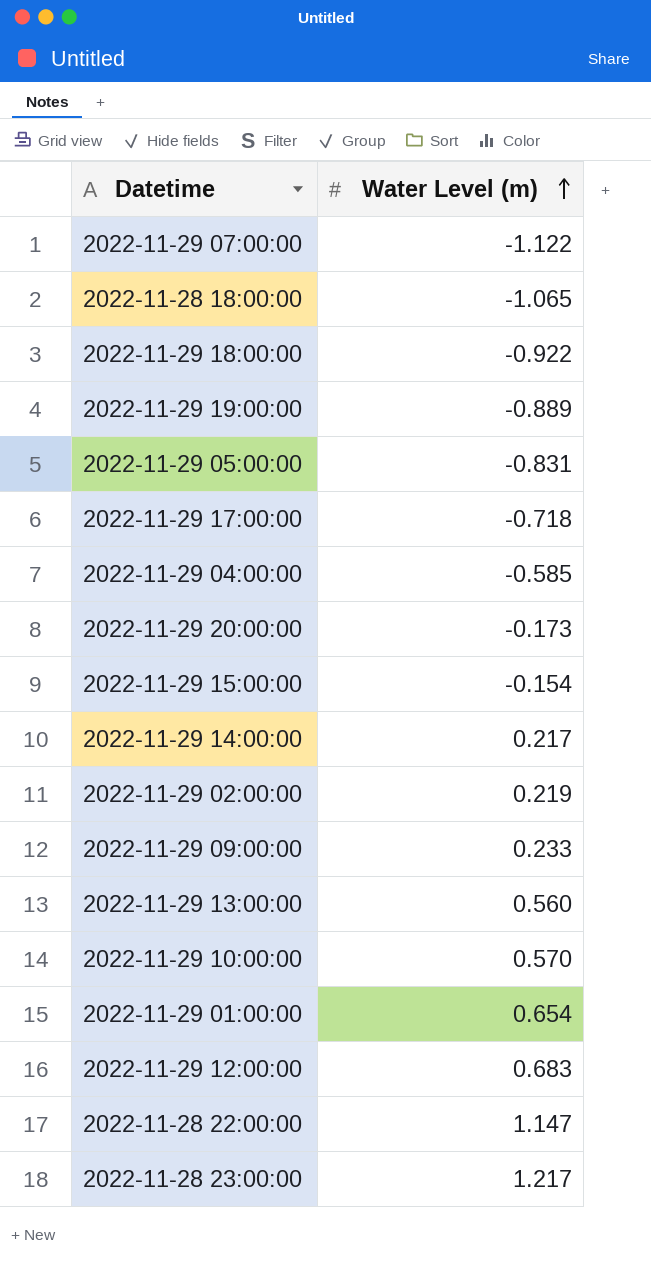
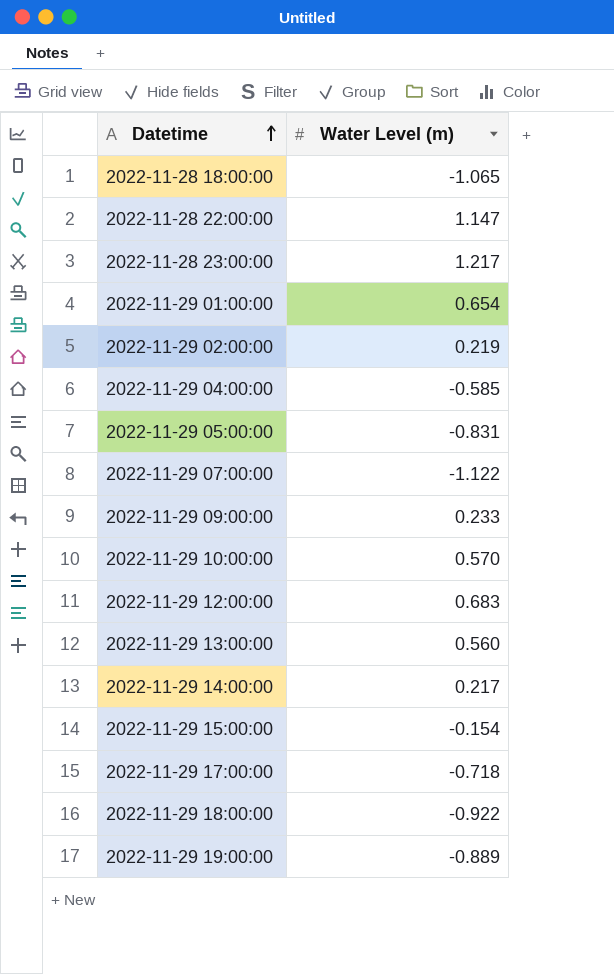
row order: Water Level (m) ascending -> Datetime ascending
row 2022-11-29 20:00:00: -0.173 -> none

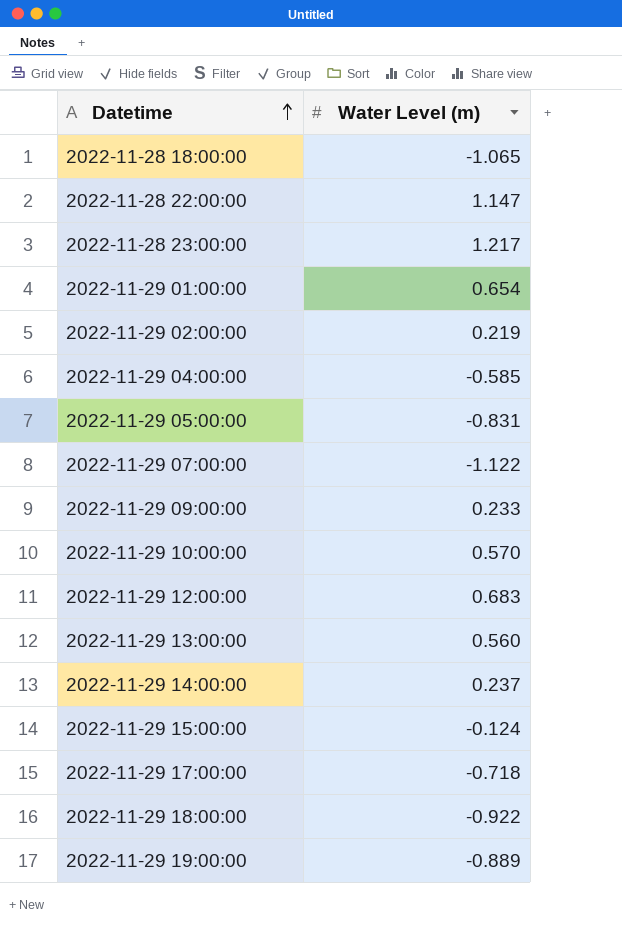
2022-11-29 14:00:00 | Water Level (m): 0.217 -> 0.237
2022-11-29 15:00:00 | Water Level (m): -0.154 -> -0.124

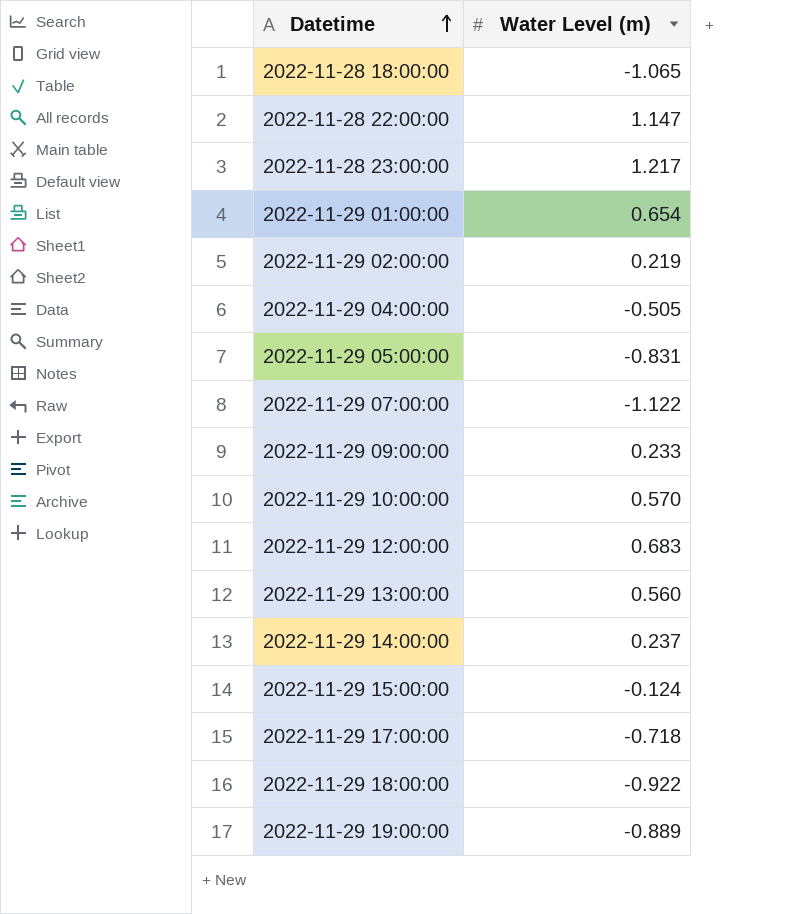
2022-11-29 04:00:00 | Water Level (m): -0.585 -> -0.505

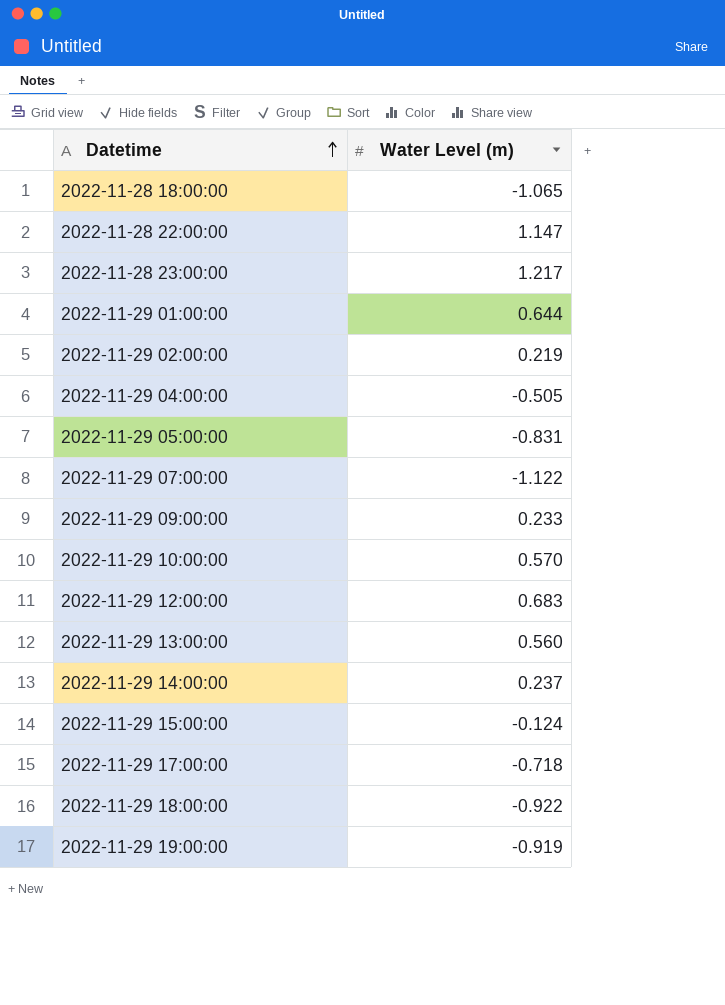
2022-11-29 01:00:00 | Water Level (m): 0.654 -> 0.644
2022-11-29 19:00:00 | Water Level (m): -0.889 -> -0.919

